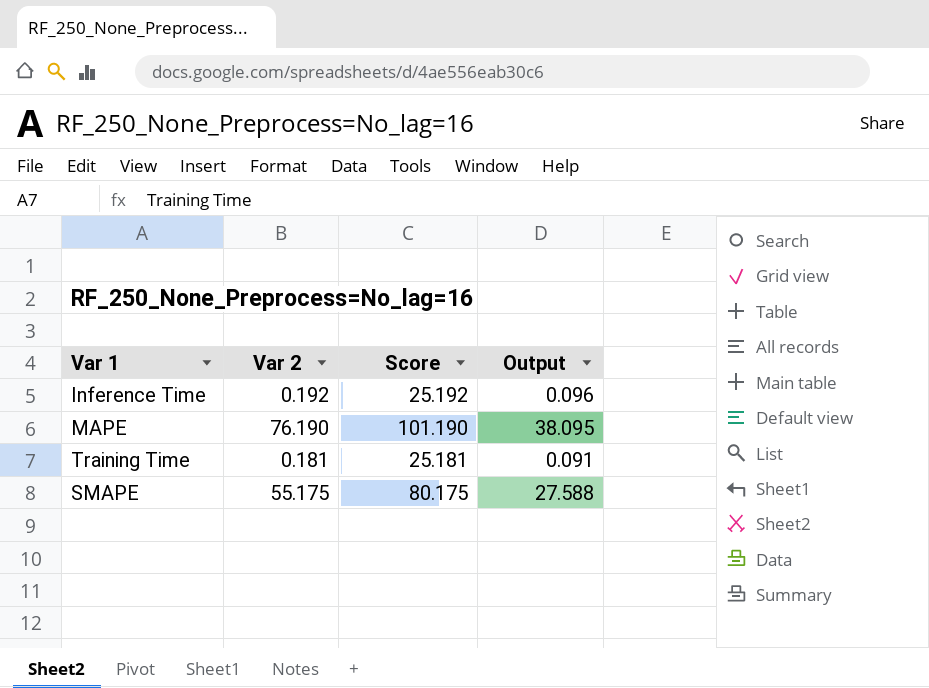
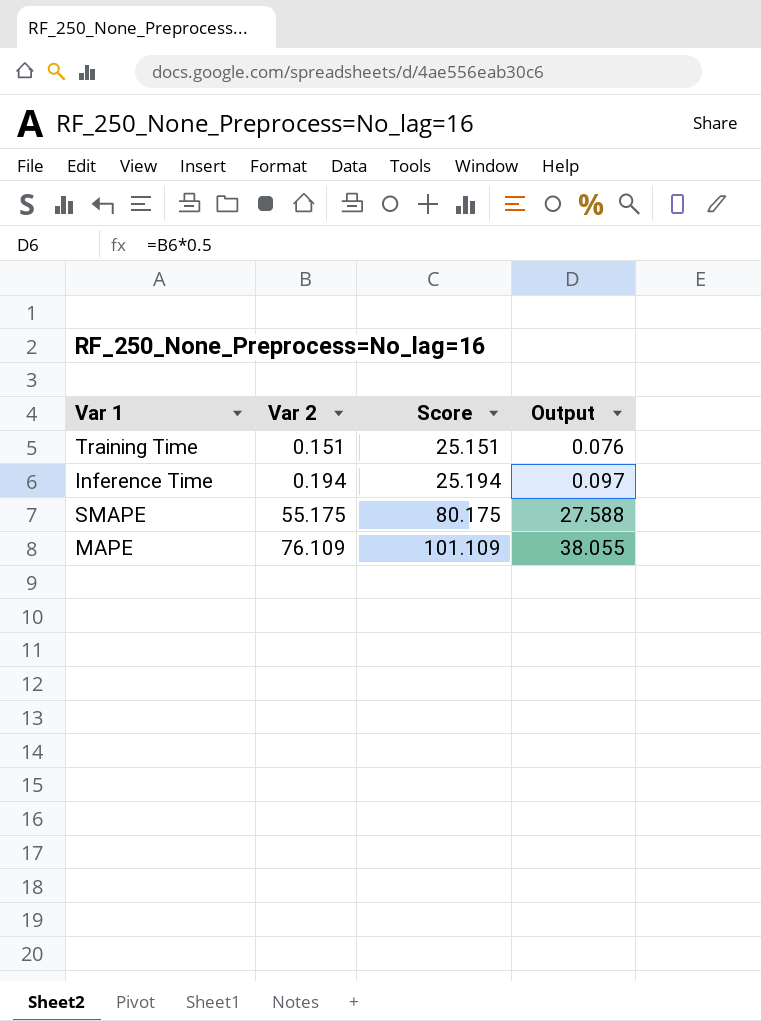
row order: none -> Var 2 ascending
Training Time | Var 2: 0.181 -> 0.151
Training Time | Score: 25.181 -> 25.151
Training Time | Output: 0.091 -> 0.076
Inference Time | Var 2: 0.192 -> 0.194
Inference Time | Score: 25.192 -> 25.194
Inference Time | Output: 0.096 -> 0.097
MAPE | Var 2: 76.190 -> 76.109
MAPE | Score: 101.190 -> 101.109
MAPE | Output: 38.095 -> 38.055

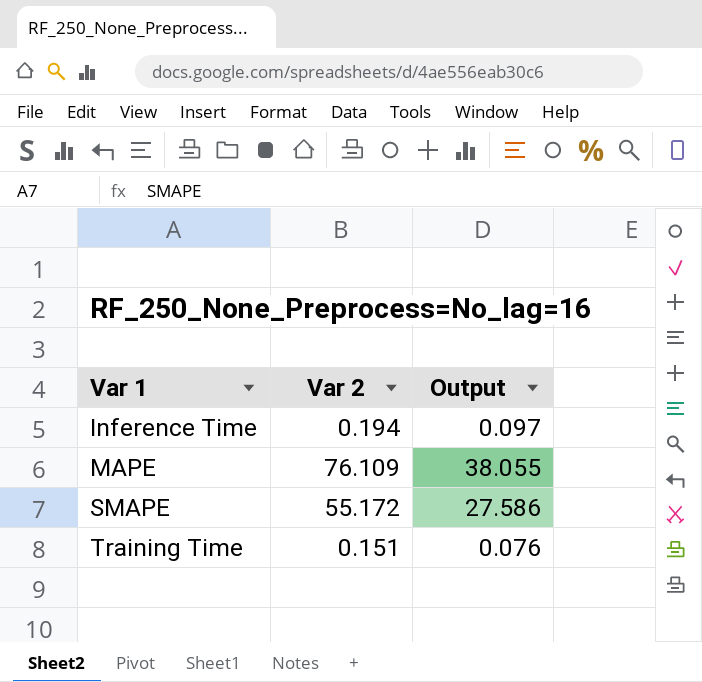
row order: Var 2 ascending -> Var 1 ascending
column Score | formula: [Var 2] + 25 -> none
SMAPE | Var 2: 55.175 -> 55.172
SMAPE | Output: 27.588 -> 27.586

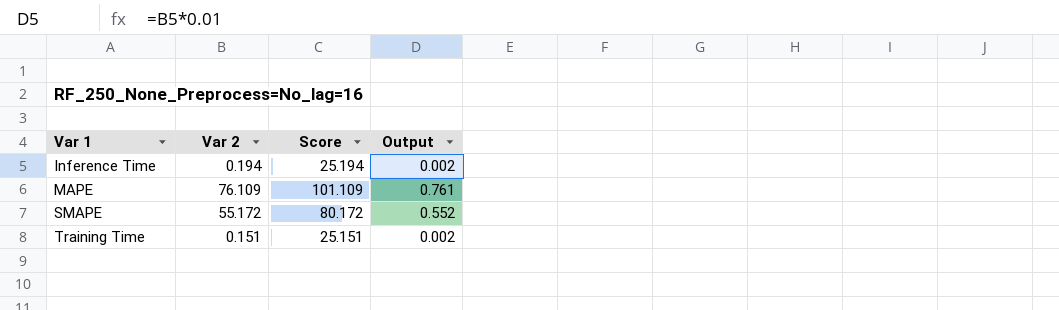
column Score | formula: none -> [Var 2] + 25
column Output | formula: [Var 2] * 0.5 -> [Var 2] * 0.01

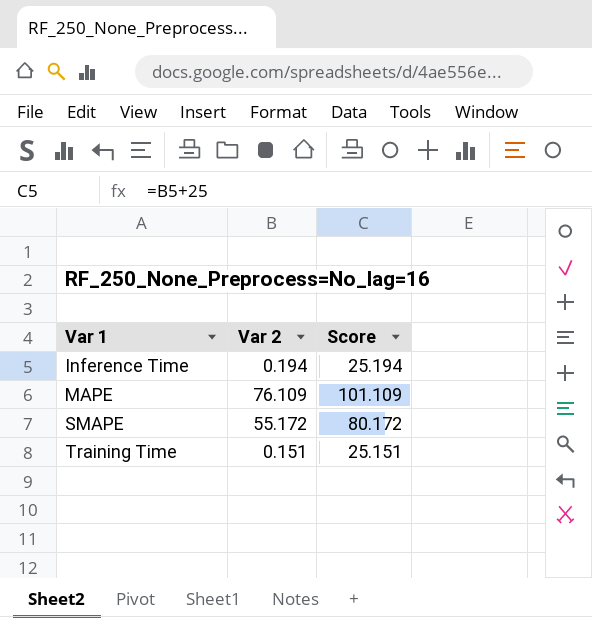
column Output | formula: [Var 2] * 0.01 -> none

